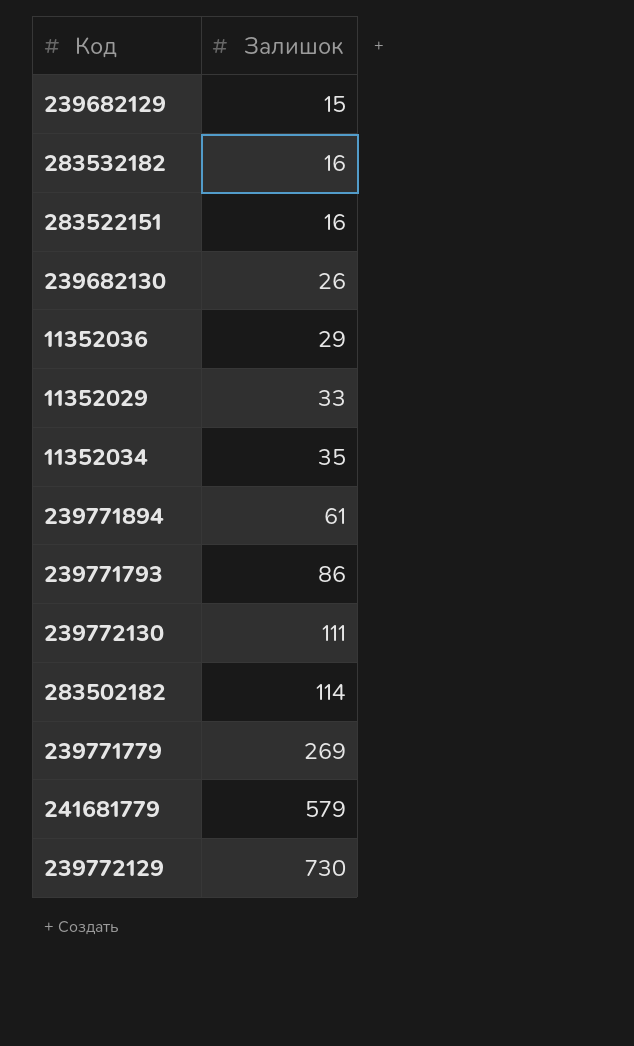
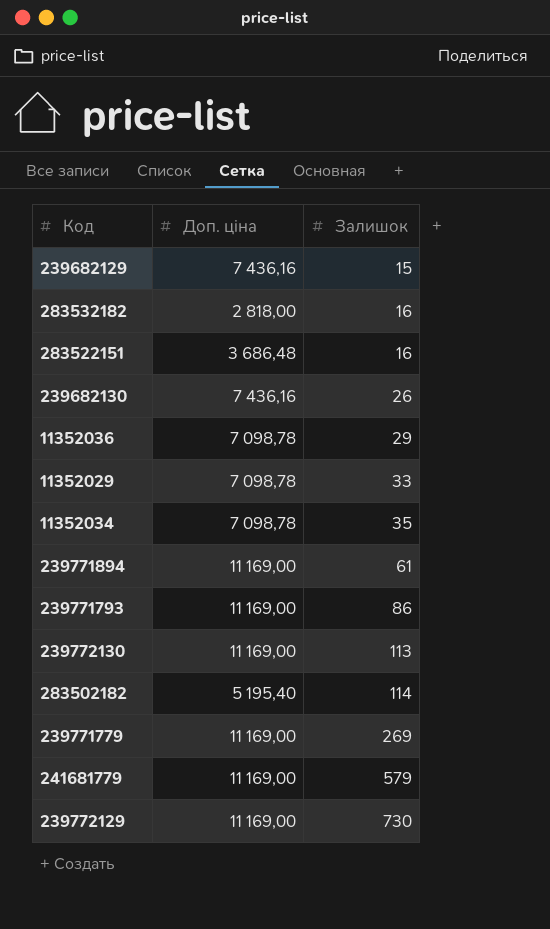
column Доп. ціна | position: none -> 2
239772130 | Залишок: 111 -> 113

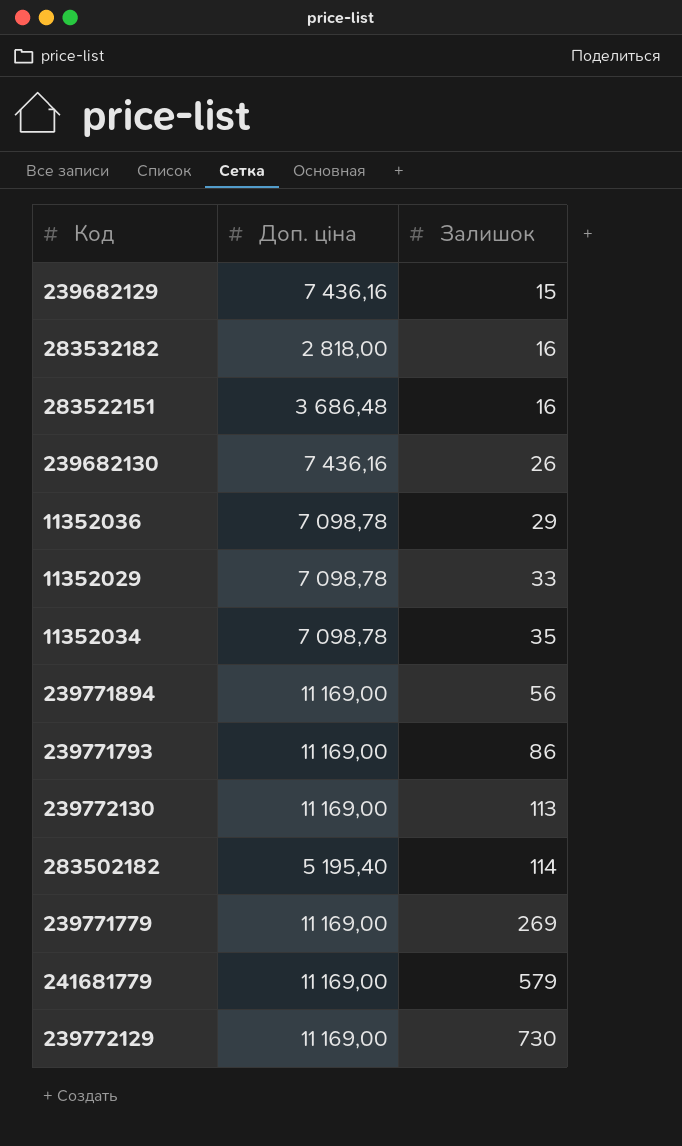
239771894 | Залишок: 61 -> 56

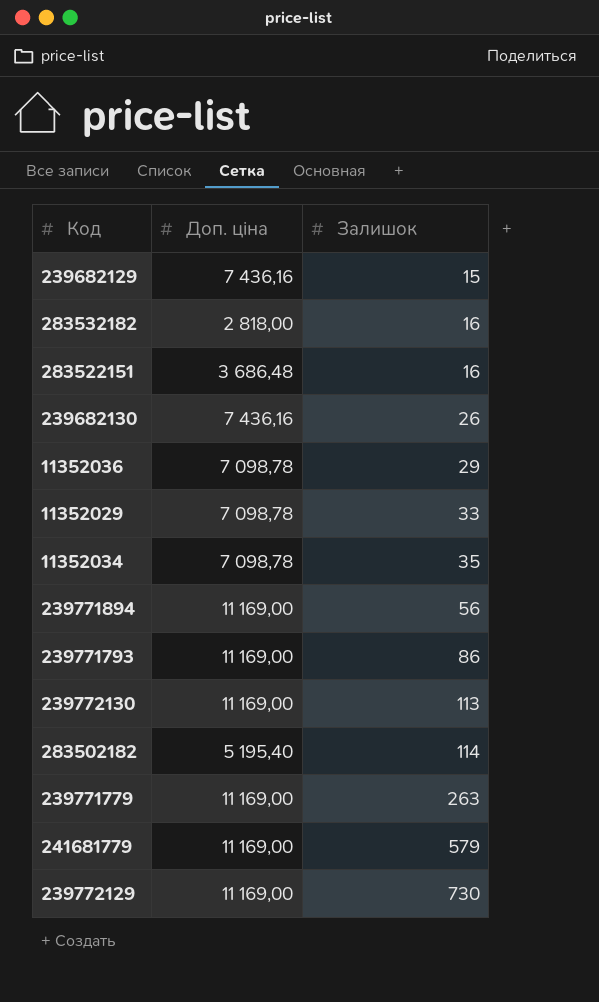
239771779 | Залишок: 269 -> 263

